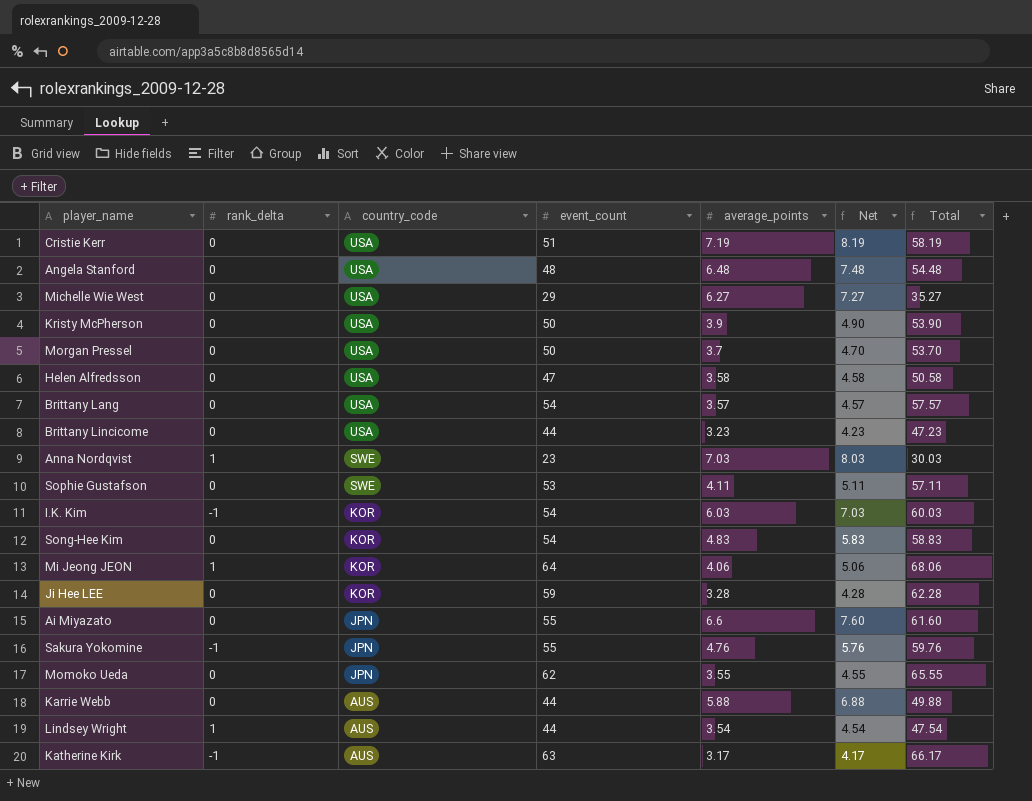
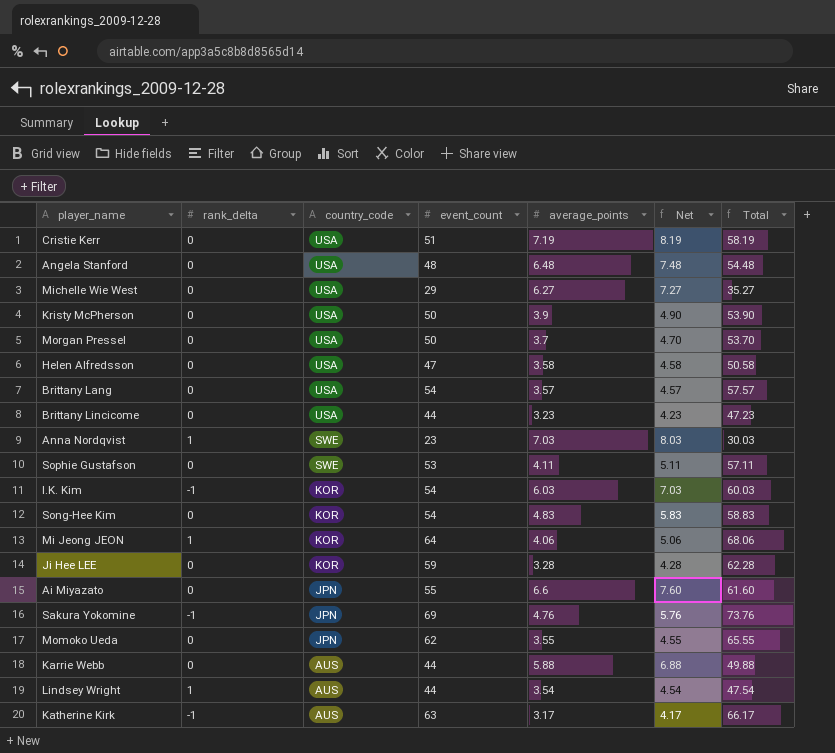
Sakura Yokomine | event_count: 55 -> 69
Sakura Yokomine | Total: 59.76 -> 73.76

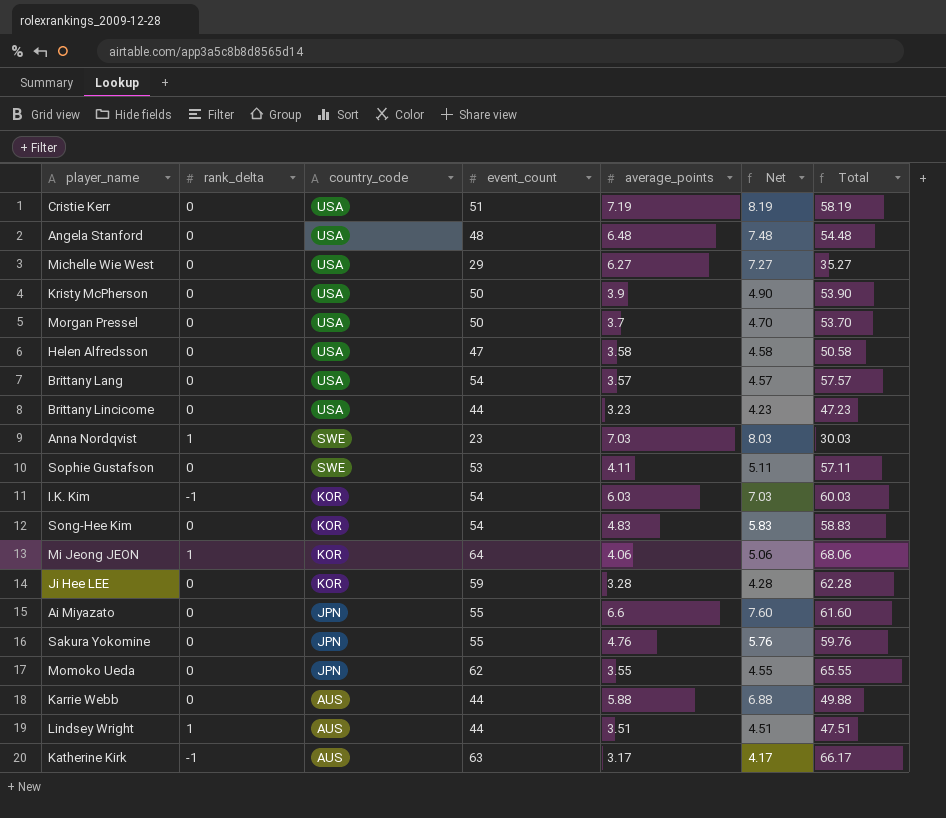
Sakura Yokomine | rank_delta: -1 -> 0
Sakura Yokomine | event_count: 69 -> 55
Sakura Yokomine | Total: 73.76 -> 59.76
Lindsey Wright | average_points: 3.54 -> 3.51
Lindsey Wright | Net: 4.54 -> 4.51
Lindsey Wright | Total: 47.54 -> 47.51

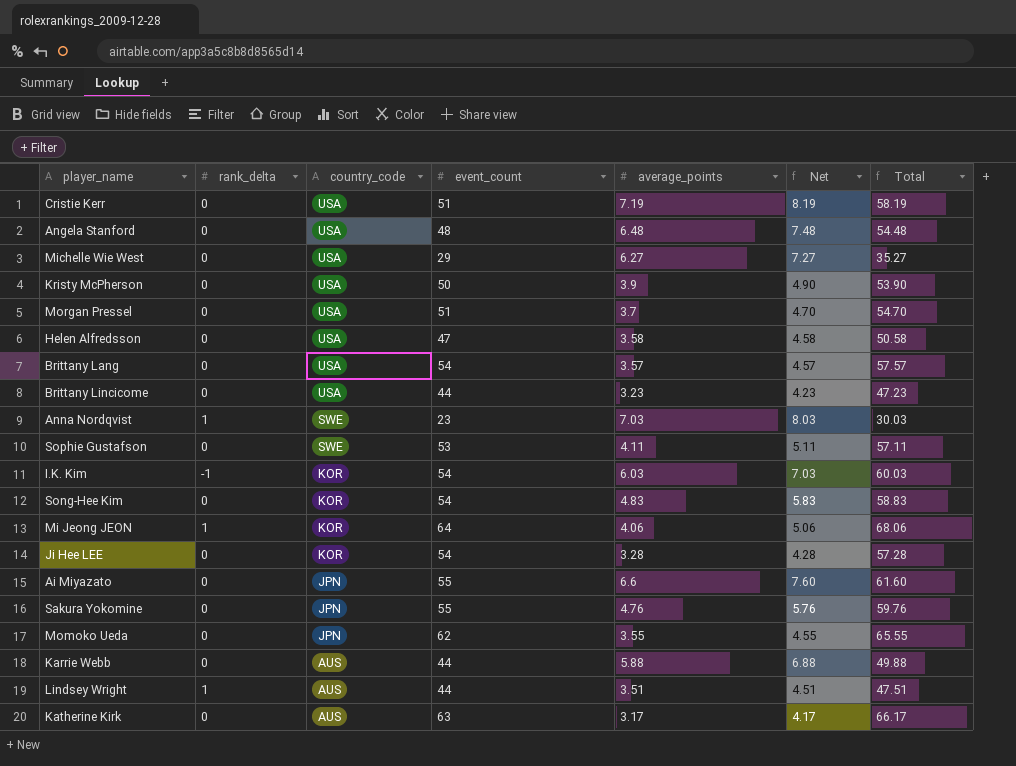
Morgan Pressel | event_count: 50 -> 51
Morgan Pressel | Total: 53.70 -> 54.70
Ji Hee LEE | event_count: 59 -> 54
Ji Hee LEE | Total: 62.28 -> 57.28
Katherine Kirk | rank_delta: -1 -> 0

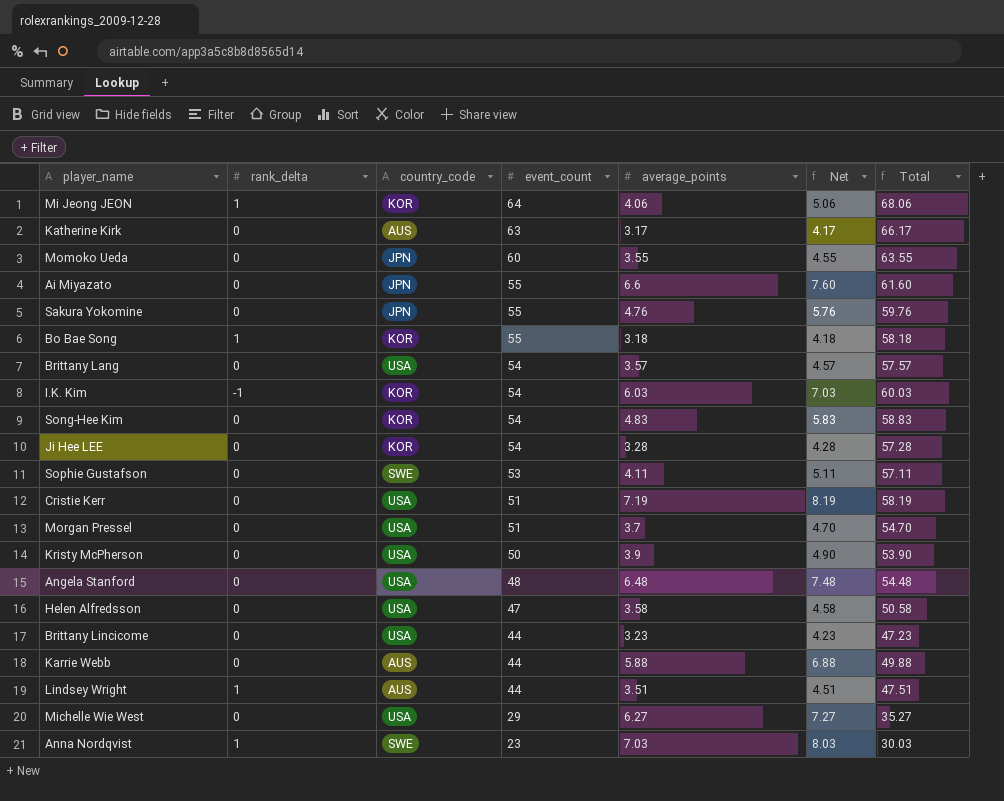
row order: country_code descending -> event_count descending
Momoko Ueda | event_count: 62 -> 60
Momoko Ueda | Total: 65.55 -> 63.55
row Bo Bae Song: none -> 1 | KOR | 55 | 3.18 | 4.18 | 58.18

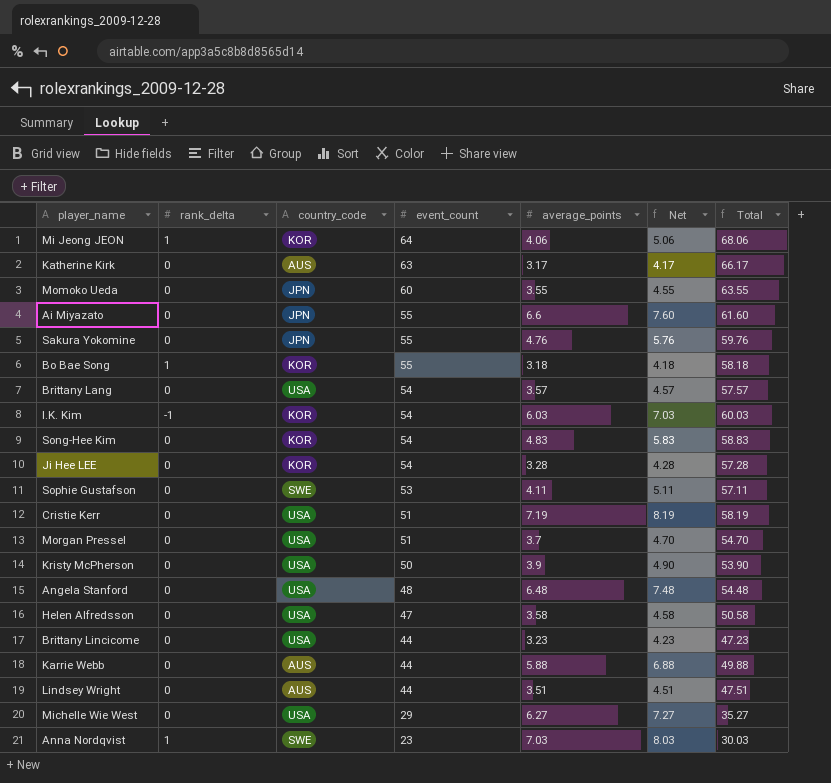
Lindsey Wright | rank_delta: 1 -> 0

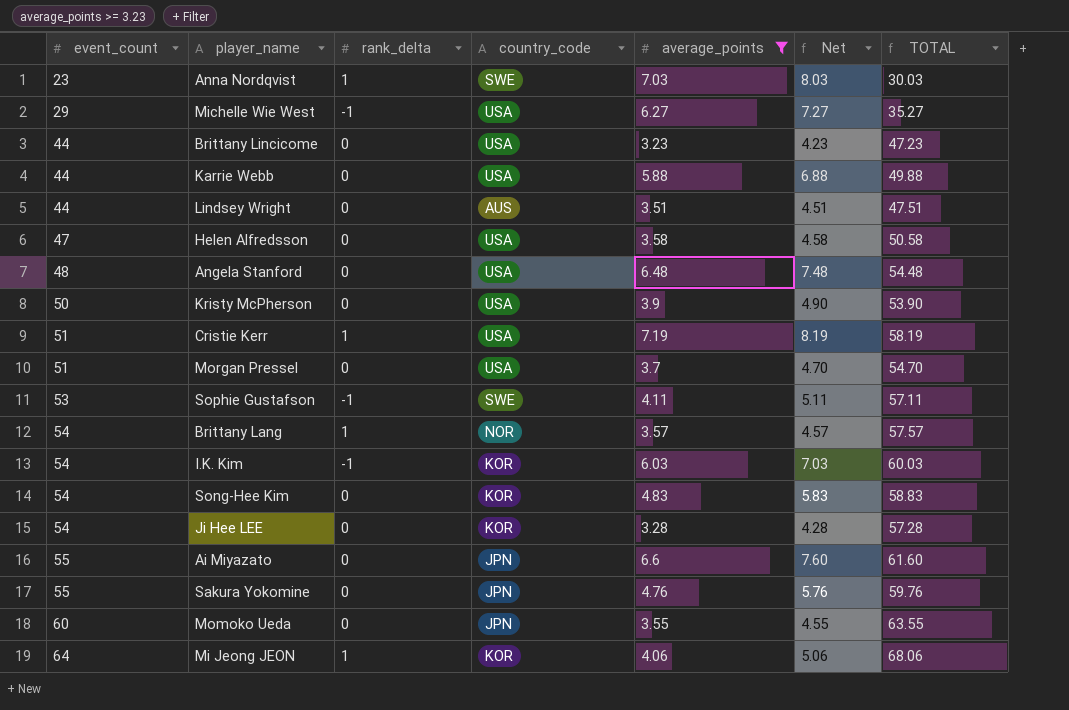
filter: none -> average_points >= 3.23
row order: event_count descending -> event_count ascending
column event_count | position: 4 -> 1
column name: Total -> TOTAL
Michelle Wie West | rank_delta: 0 -> -1
Karrie Webb | country_code: AUS -> USA
Cristie Kerr | rank_delta: 0 -> 1
Sophie Gustafson | rank_delta: 0 -> -1
Brittany Lang | rank_delta: 0 -> 1
Brittany Lang | country_code: USA -> NOR

